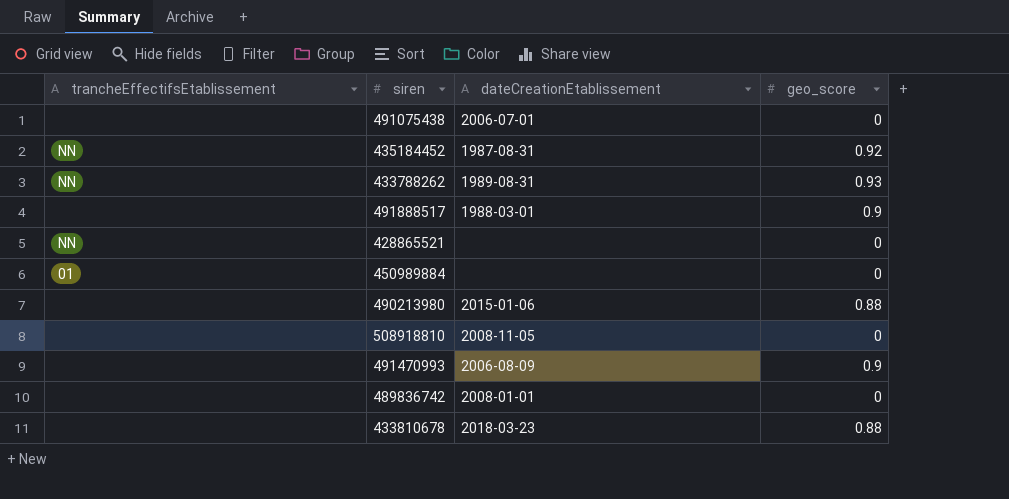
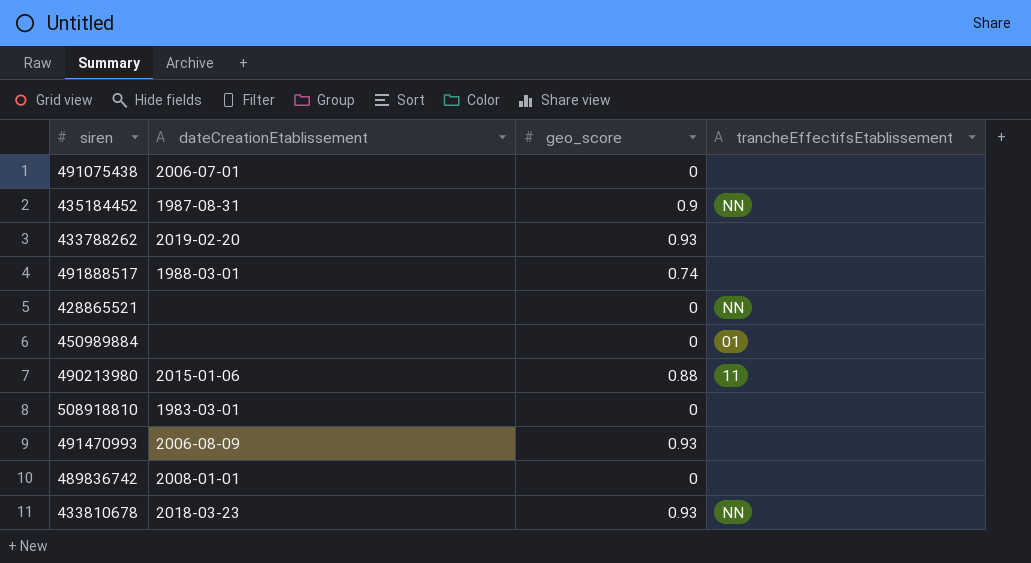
column trancheEffectifsEtablissement | position: 1 -> 4
435184452 | geo_score: 0.92 -> 0.9
433788262 | dateCreationEtablissement: 1989-08-31 -> 2019-02-20
433788262 | trancheEffectifsEtablissement: NN -> none
491888517 | geo_score: 0.9 -> 0.74
490213980 | trancheEffectifsEtablissement: none -> 11
508918810 | dateCreationEtablissement: 2008-11-05 -> 1983-03-01
491470993 | geo_score: 0.9 -> 0.93
433810678 | geo_score: 0.88 -> 0.93
433810678 | trancheEffectifsEtablissement: none -> NN

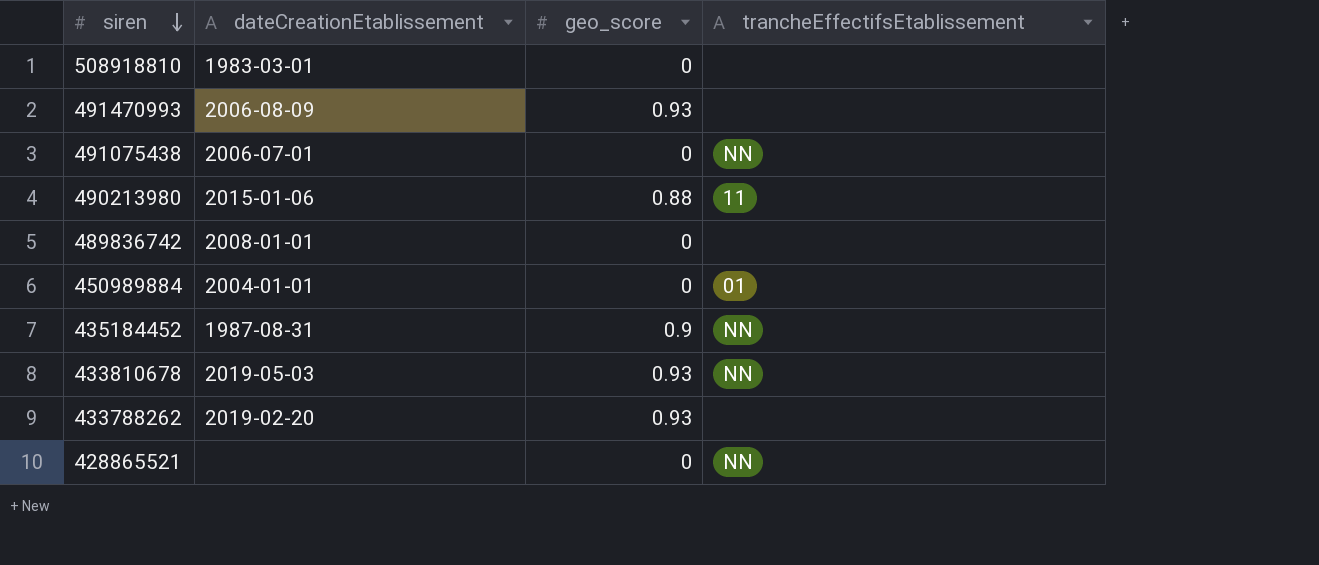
row order: none -> siren descending
row 491888517: 1988-03-01 | 0.74 | none -> none
491075438 | trancheEffectifsEtablissement: none -> NN
450989884 | dateCreationEtablissement: none -> 2004-01-01
433810678 | dateCreationEtablissement: 2018-03-23 -> 2019-05-03

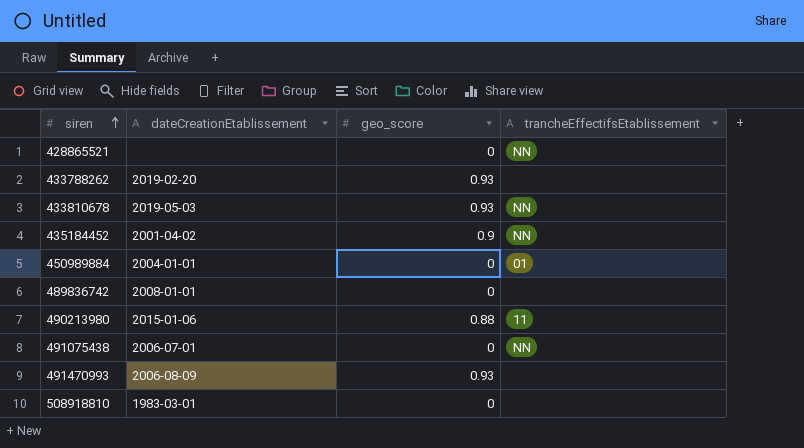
row order: siren descending -> siren ascending
435184452 | dateCreationEtablissement: 1987-08-31 -> 2001-04-02

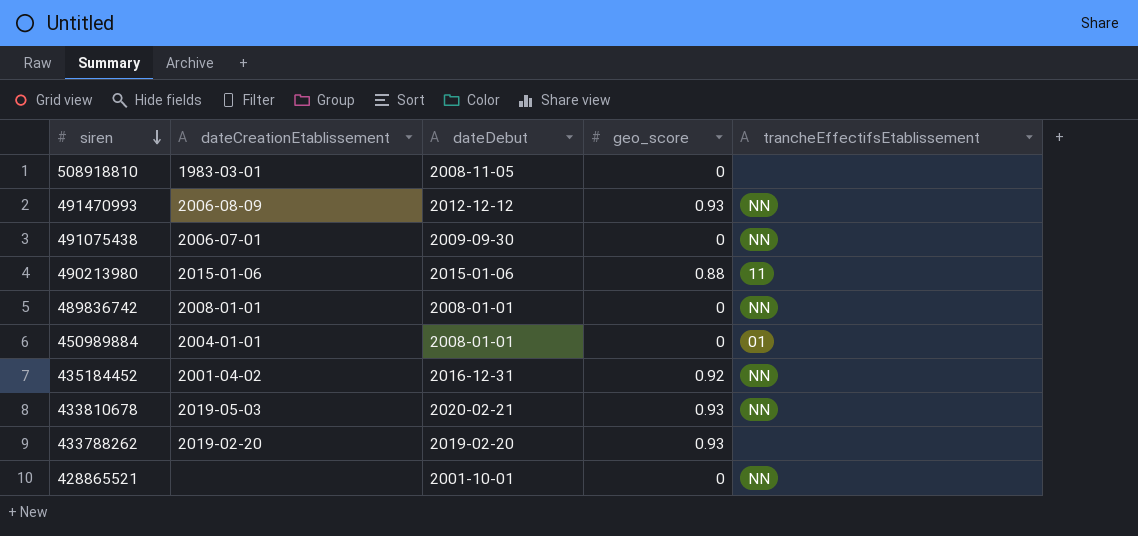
row order: siren ascending -> siren descending
column dateDebut | position: none -> 3
491470993 | trancheEffectifsEtablissement: none -> NN
489836742 | trancheEffectifsEtablissement: none -> NN
435184452 | geo_score: 0.9 -> 0.92

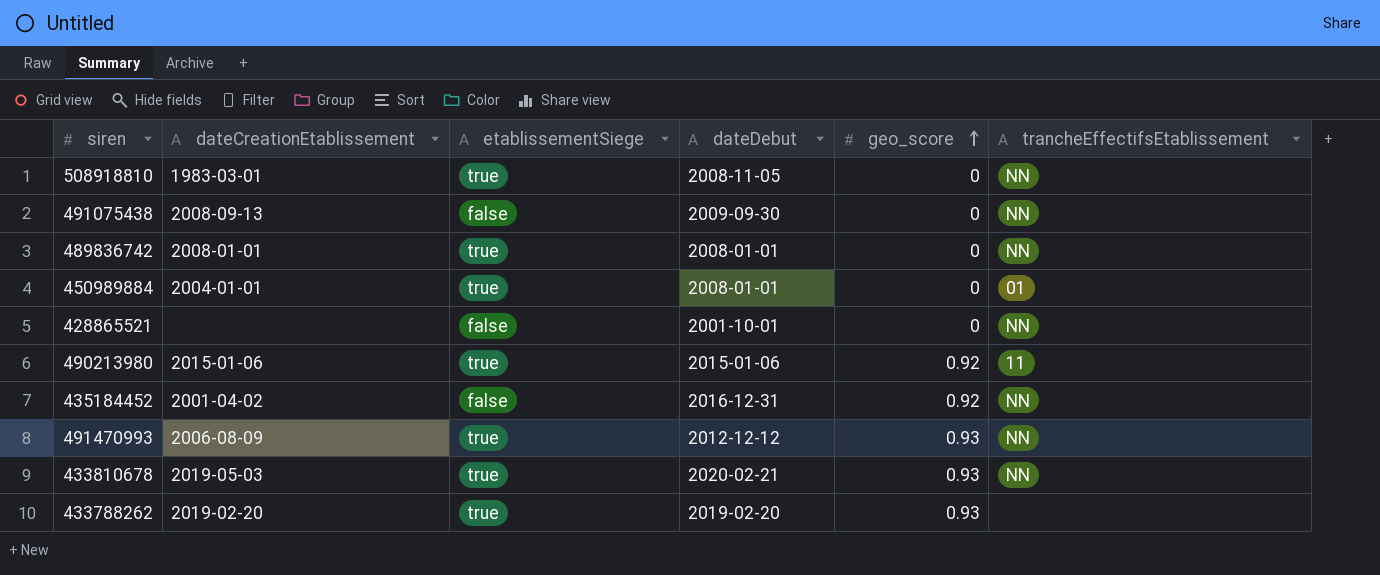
row order: siren descending -> geo_score ascending
column etablissementSiege | position: none -> 3
508918810 | trancheEffectifsEtablissement: none -> NN
491075438 | dateCreationEtablissement: 2006-07-01 -> 2008-09-13
490213980 | geo_score: 0.88 -> 0.92

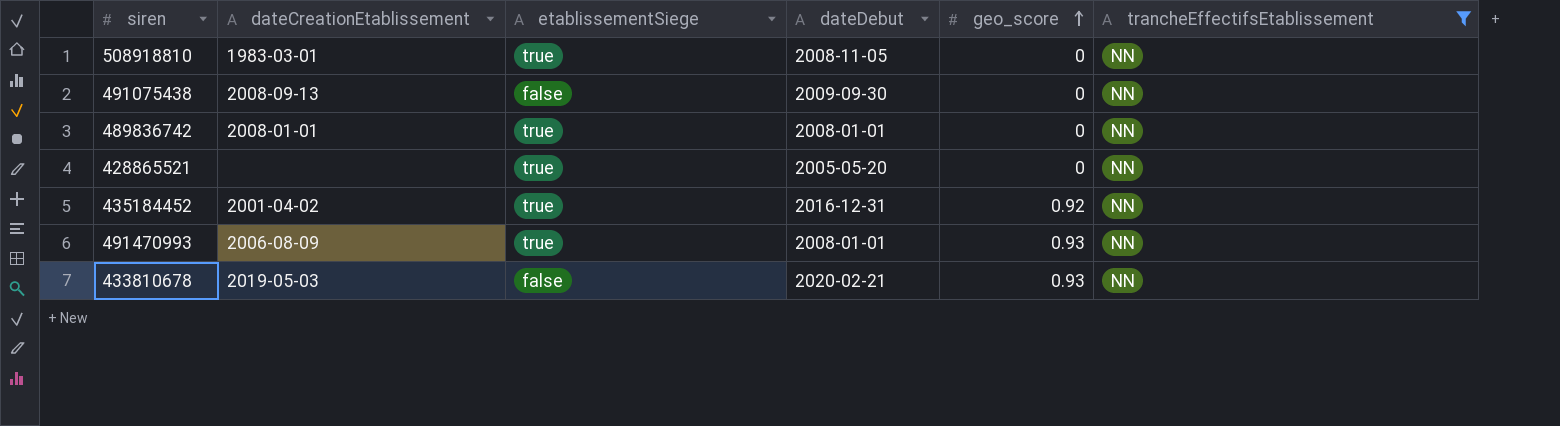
filter: none -> trancheEffectifsEtablissement = NN
428865521 | etablissementSiege: false -> true
428865521 | dateDebut: 2001-10-01 -> 2005-05-20
435184452 | etablissementSiege: false -> true
491470993 | dateDebut: 2012-12-12 -> 2008-01-01
433810678 | etablissementSiege: true -> false

